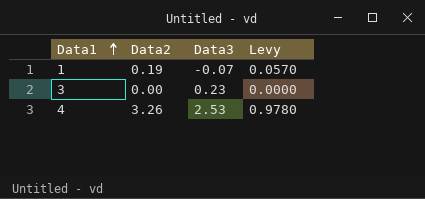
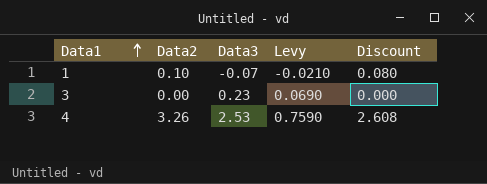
column Levy | formula: [Data2] * 0.3 -> [Data3] * 0.3
column Discount | formula: none -> [Data2] * 0.8
1 | Data2: 0.19 -> 0.10

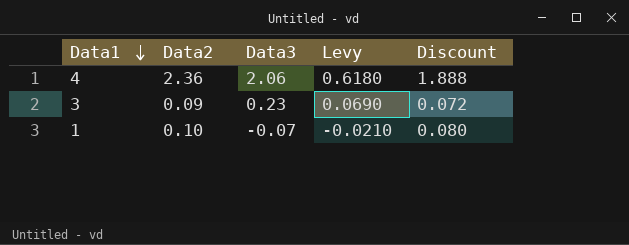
row order: Data1 ascending -> Data1 descending
4 | Data2: 3.26 -> 2.36
4 | Data3: 2.53 -> 2.06
4 | Levy: 0.7590 -> 0.6180
4 | Discount: 2.608 -> 1.888
3 | Data2: 0.00 -> 0.09
3 | Discount: 0.000 -> 0.072

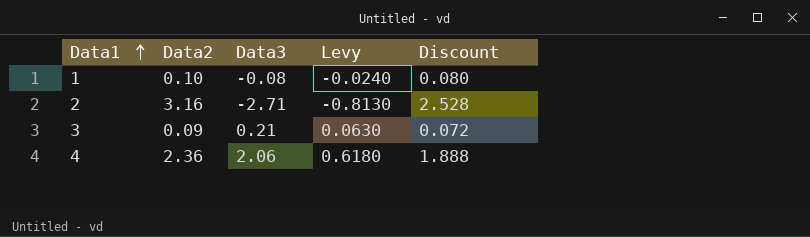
row order: Data1 descending -> Data1 ascending
1 | Data3: -0.07 -> -0.08
1 | Levy: -0.0210 -> -0.0240
row 2: none -> 3.16 | -2.71 | -0.8130 | 2.528
3 | Data3: 0.23 -> 0.21
3 | Levy: 0.0690 -> 0.0630

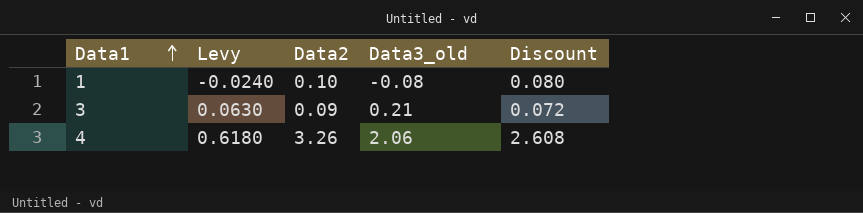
column Levy | position: 4 -> 2
column name: Data3 -> Data3_old
row 2: 3.16 | -2.71 | -0.8130 | 2.528 -> none
4 | Data2: 2.36 -> 3.26
4 | Discount: 1.888 -> 2.608

